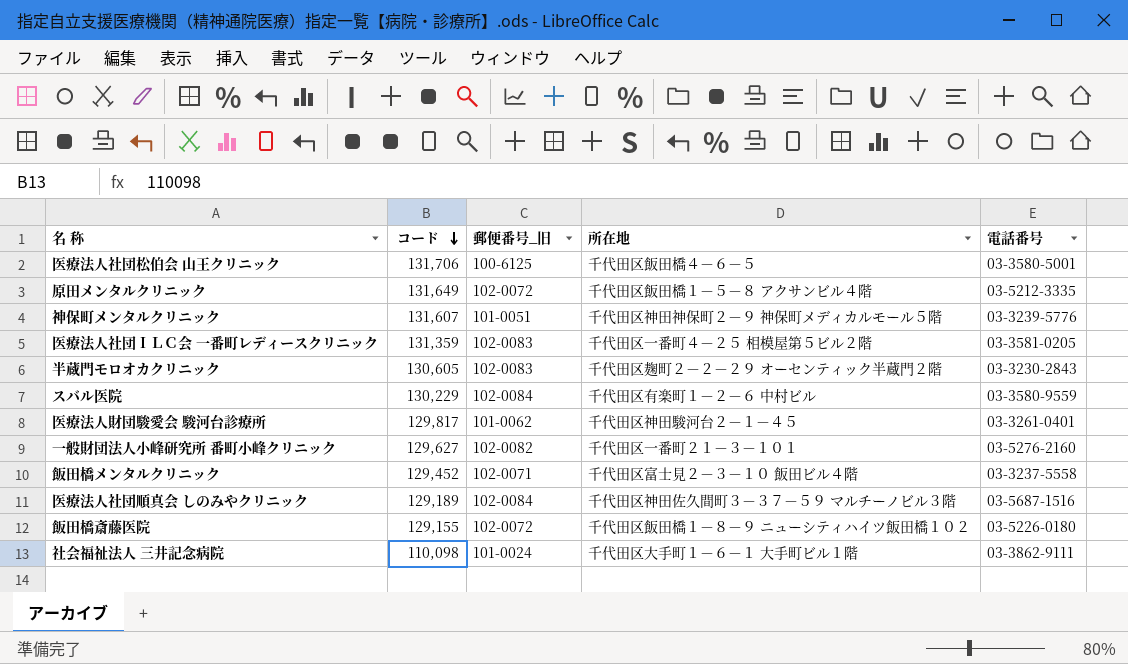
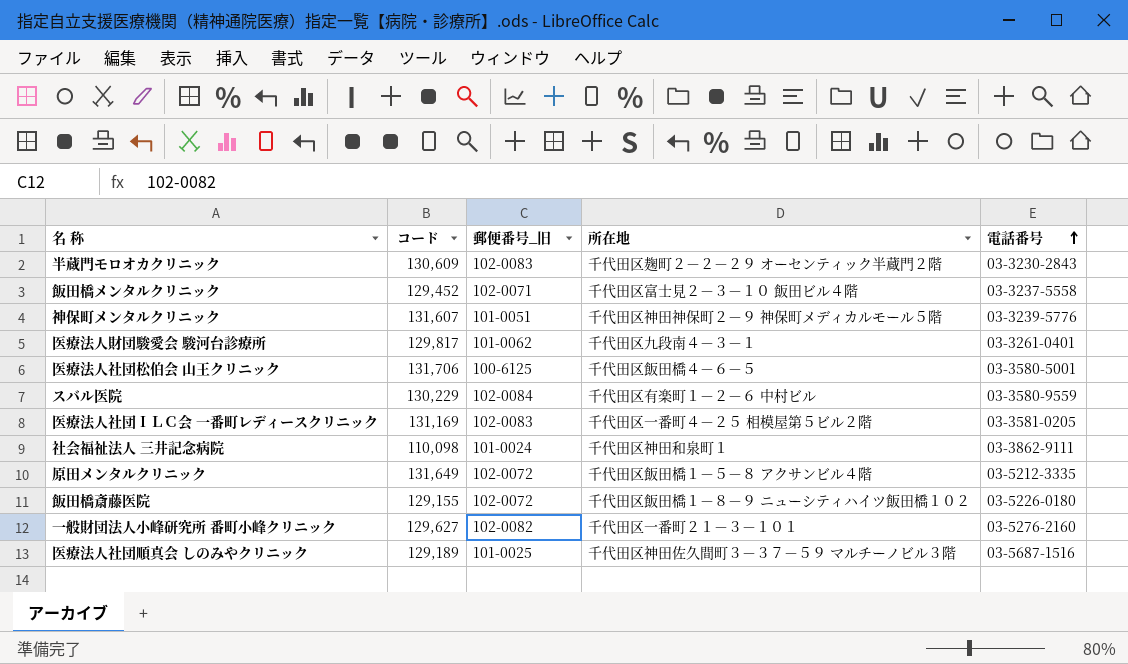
row order: コード descending -> 電話番号 ascending
半蔵門モロオカクリニック | コード: 130,605 -> 130,609
医療法人財団駿愛会 駿河台診療所 | 所在地: 千代田区神田駿河台２－１－４５ -> 千代田区九段南４－３－１
医療法人社団ＩＬＣ会 一番町レディースクリニック | コード: 131,359 -> 131,169
社会福祉法人 三井記念病院 | 所在地: 千代田区大手町１－６－１ 大手町ビル１階 -> 千代田区神田和泉町１
医療法人社団順真会 しのみやクリニック | 郵便番号_旧: 102-0084 -> 101-0025

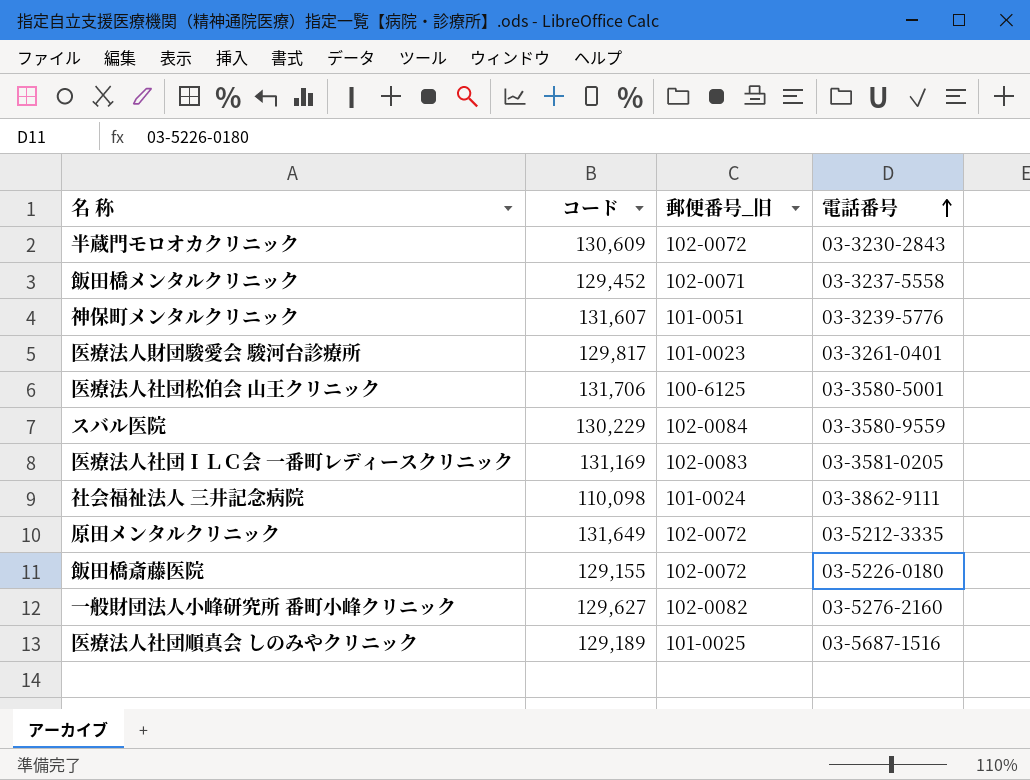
column 所在地 | position: 4 -> none
半蔵門モロオカクリニック | 郵便番号_旧: 102-0083 -> 102-0072
医療法人財団駿愛会 駿河台診療所 | 郵便番号_旧: 101-0062 -> 101-0023

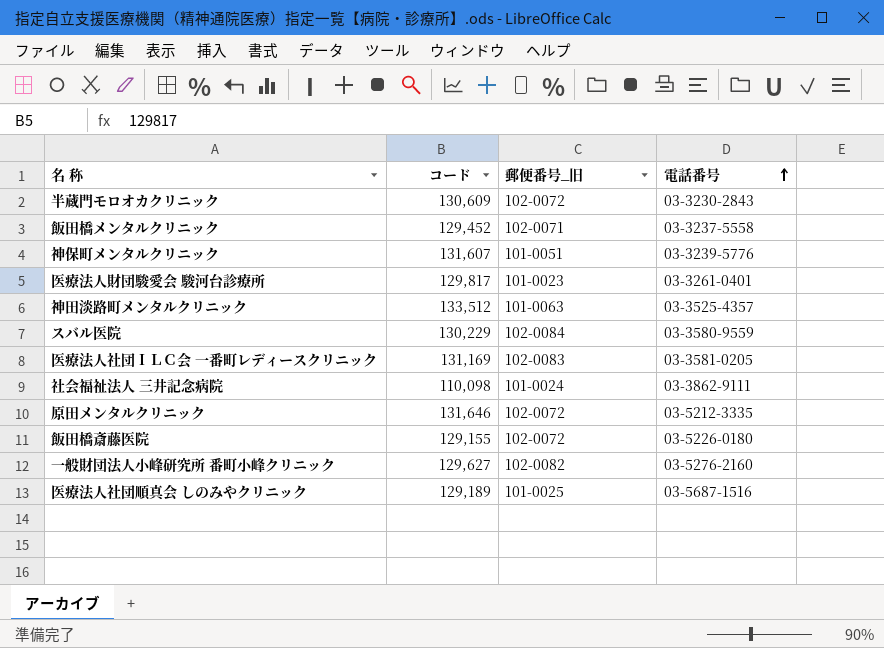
row 医療法人社団松伯会 山王クリニック: 131,706 | 100-6125 | 03-3580-5001 -> none
row 神田淡路町メンタルクリニック: none -> 133,512 | 101-0063 | 03-3525-4357
原田メンタルクリニック | コード: 131,649 -> 131,646

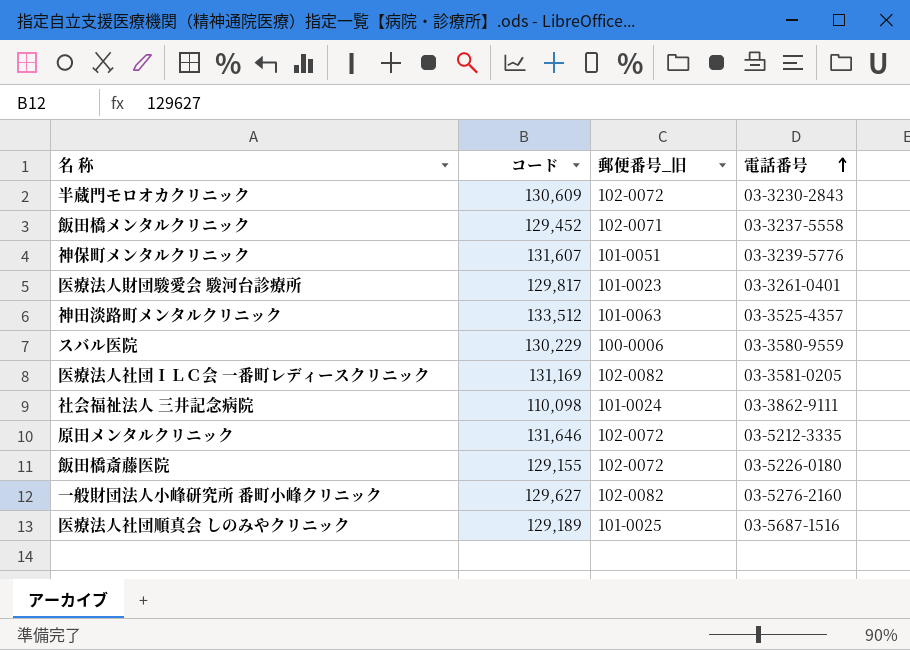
スバル医院 | 郵便番号_旧: 102-0084 -> 100-0006
医療法人社団ＩＬＣ会 一番町レディースクリニック | 郵便番号_旧: 102-0083 -> 102-0082

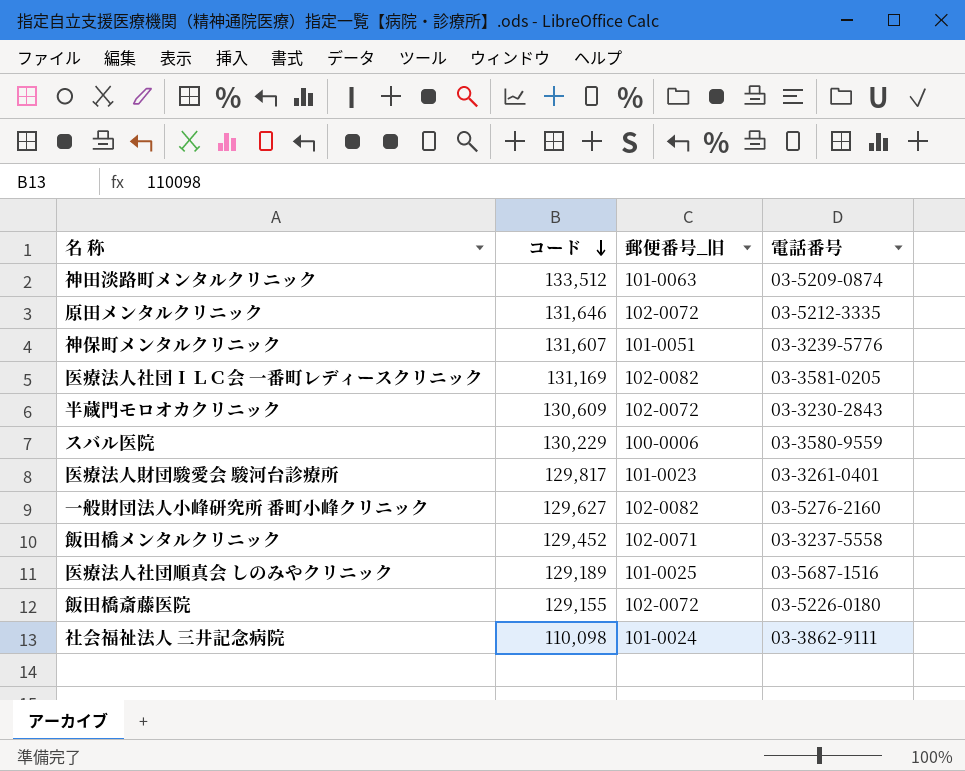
row order: 電話番号 ascending -> コード descending
神田淡路町メンタルクリニック | 電話番号: 03-3525-4357 -> 03-5209-0874

